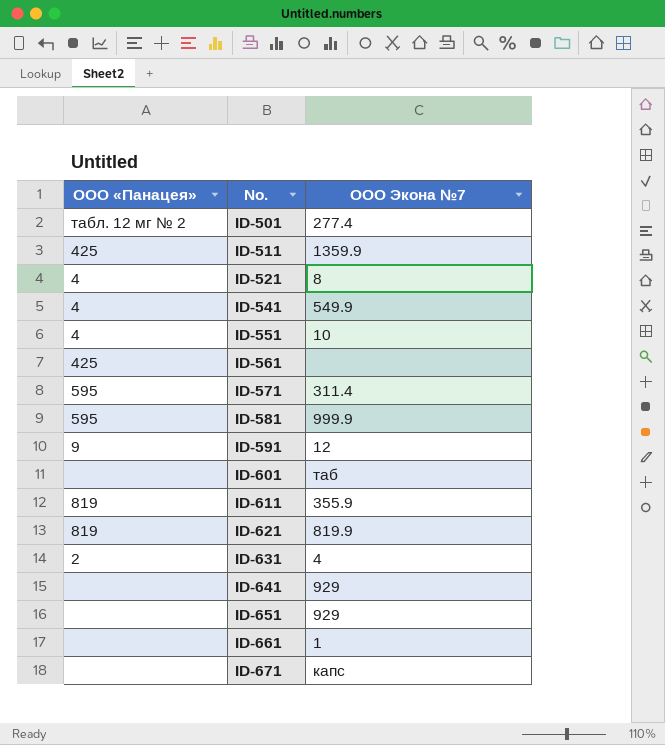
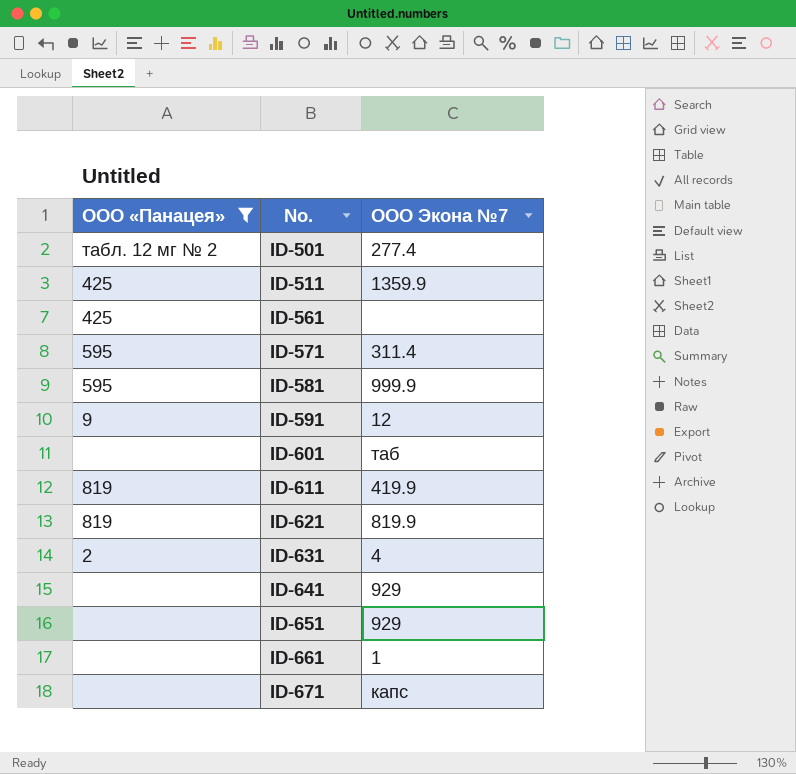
filter: none -> ООО «Панацея» != 4
ID-611 | ООО Экона №7: 355.9 -> 419.9

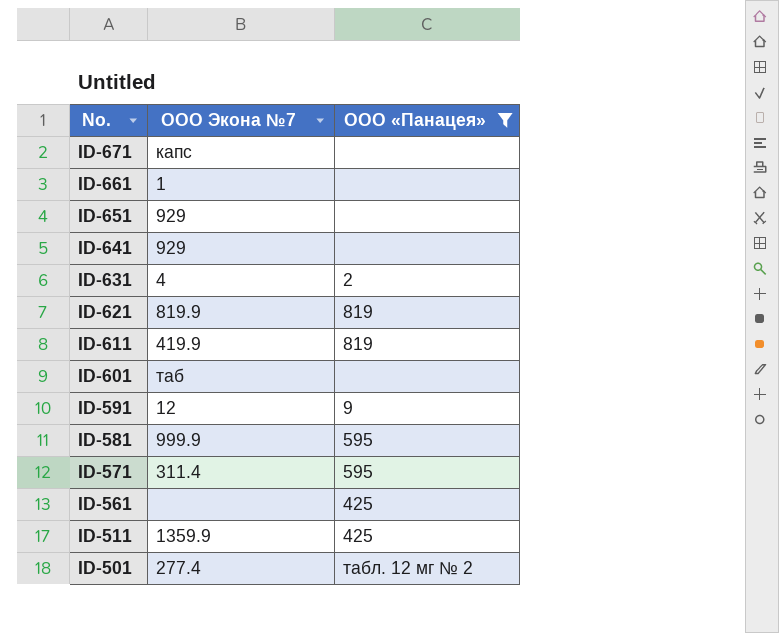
row order: No. ascending -> No. descending
column ООО «Панацея» | position: 1 -> 3

